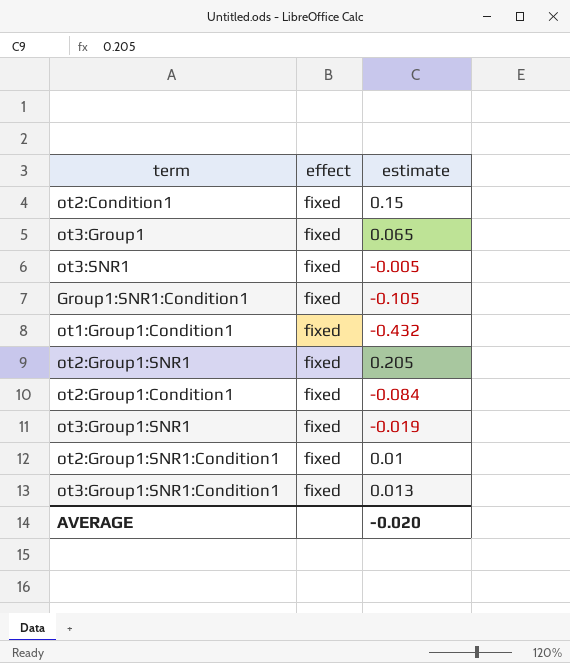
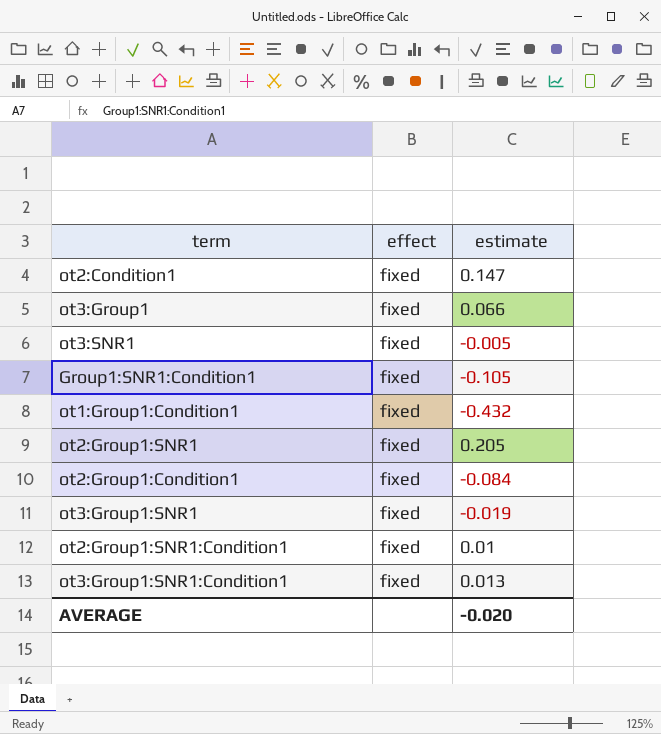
ot2:Condition1 | estimate: 0.15 -> 0.147
ot3:Group1 | estimate: 0.065 -> 0.066

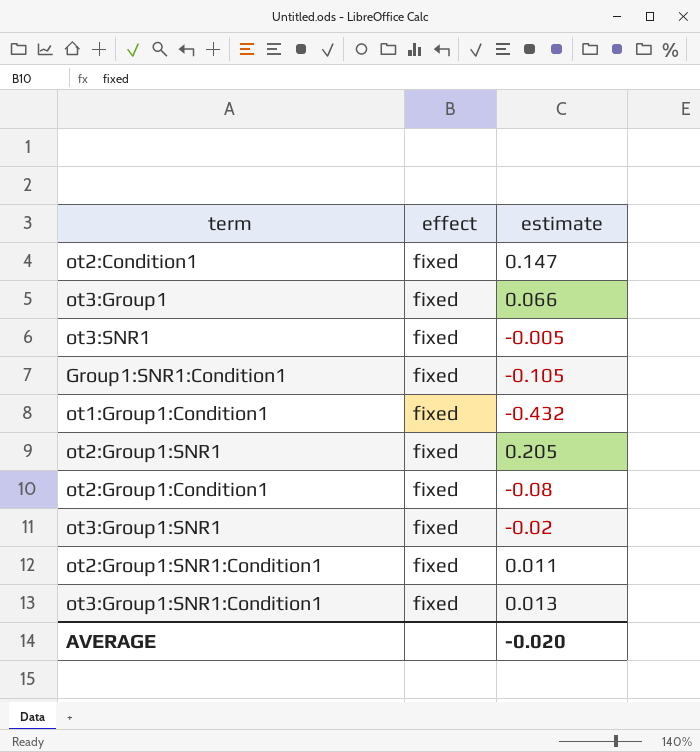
ot2:Group1:Condition1 | estimate: -0.084 -> -0.08
ot3:Group1:SNR1 | estimate: -0.019 -> -0.02
ot2:Group1:SNR1:Condition1 | estimate: 0.01 -> 0.011

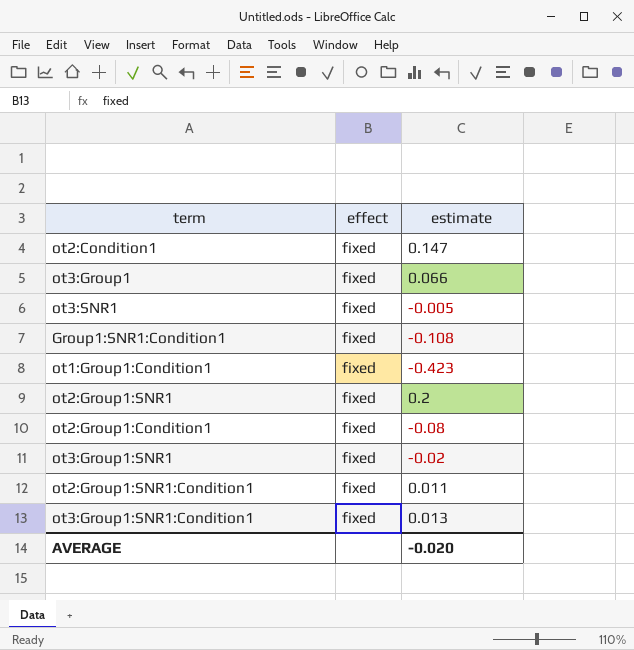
Group1:SNR1:Condition1 | estimate: -0.105 -> -0.108
ot1:Group1:Condition1 | estimate: -0.432 -> -0.423
ot2:Group1:SNR1 | estimate: 0.205 -> 0.2

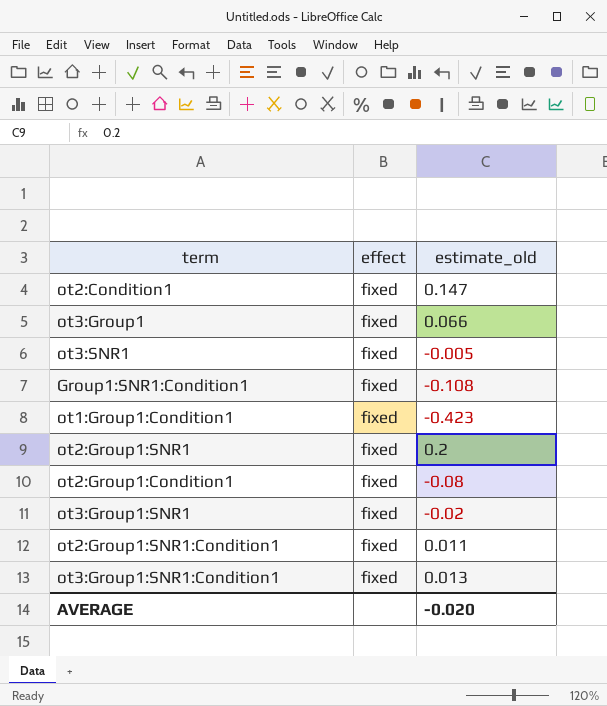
column name: estimate -> estimate_old

